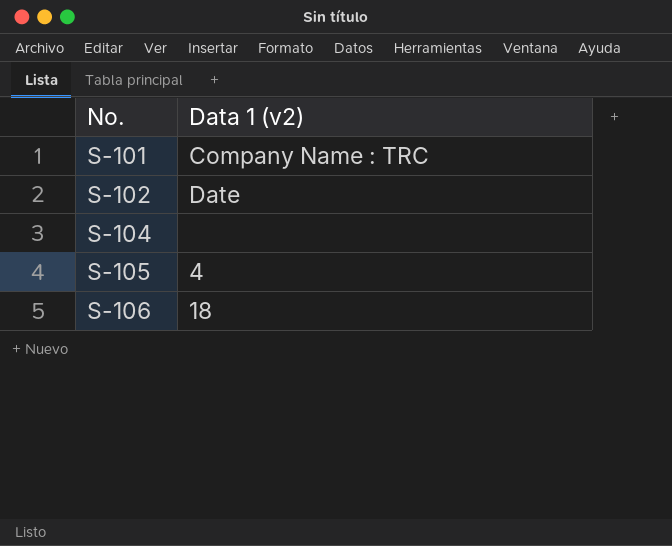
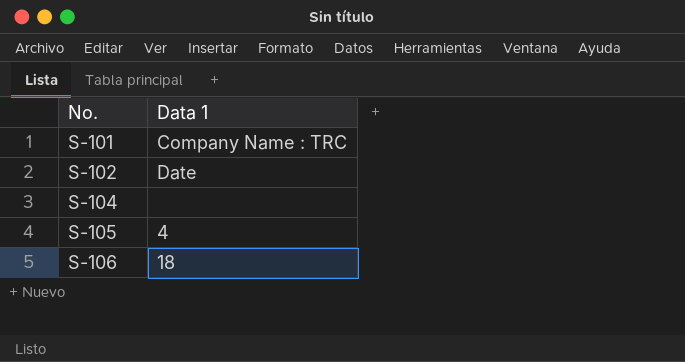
column name: Data 1 (v2) -> Data 1

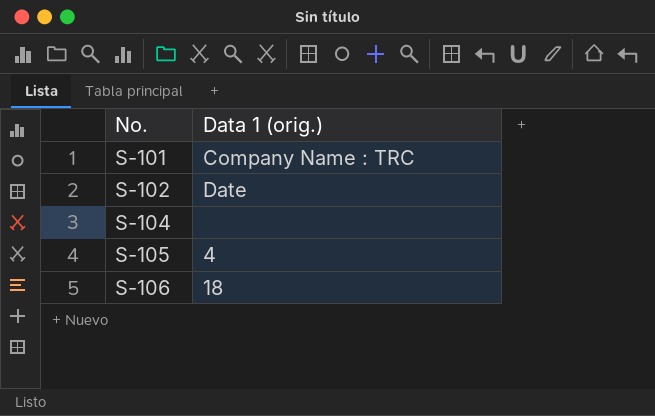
column name: Data 1 -> Data 1 (orig.)

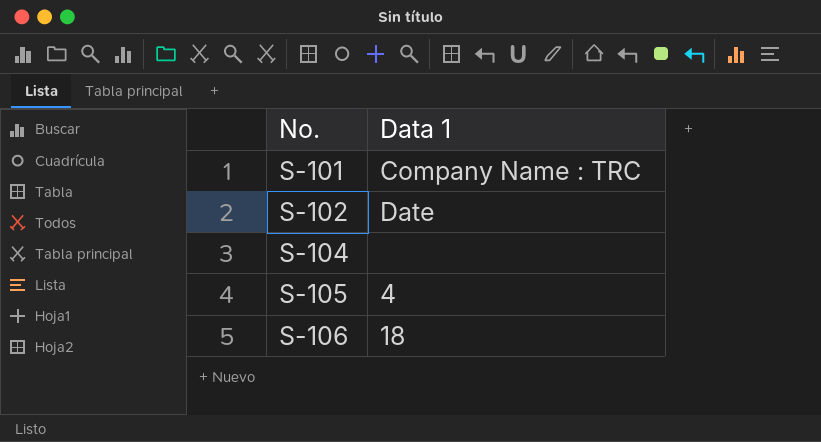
column name: Data 1 (orig.) -> Data 1

